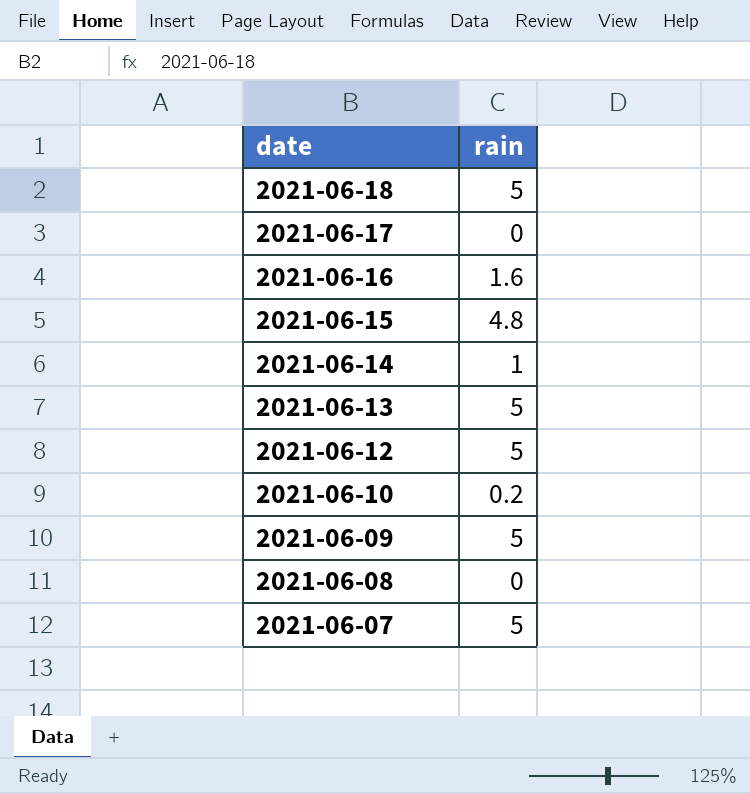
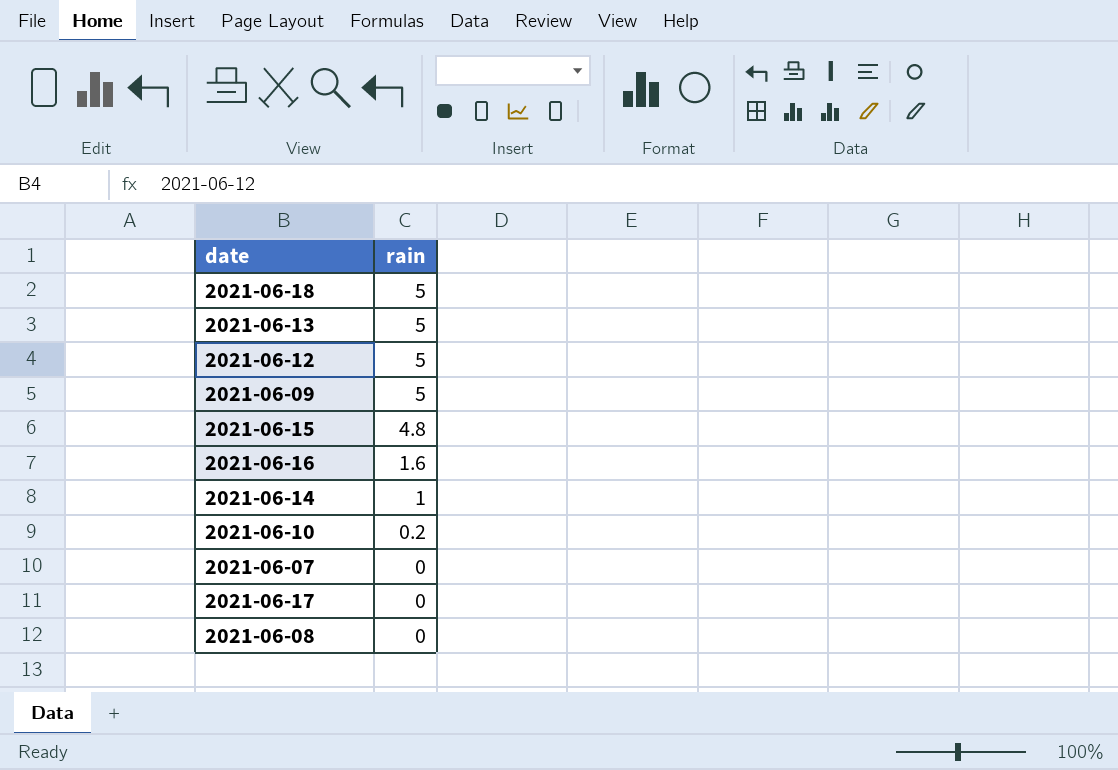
row order: date descending -> rain descending
2021-06-07 | rain: 5 -> 0

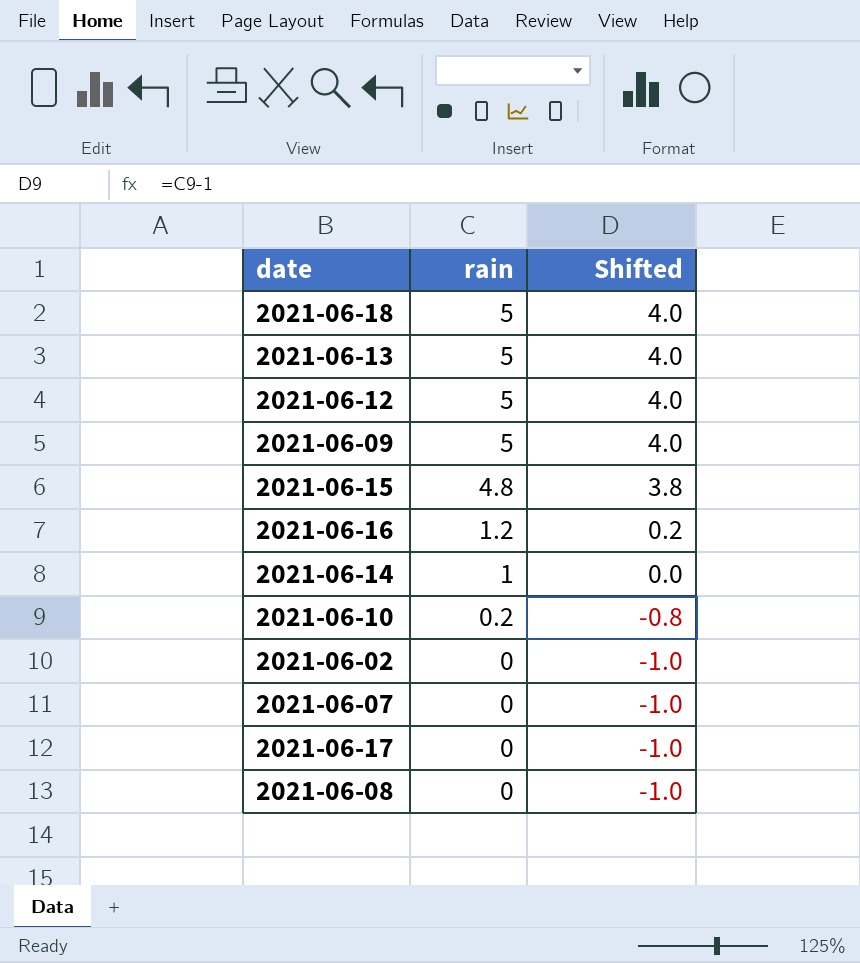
column Shifted | formula: none -> [rain] - 1
2021-06-16 | rain: 1.6 -> 1.2
row 2021-06-02: none -> 0 | -1.0

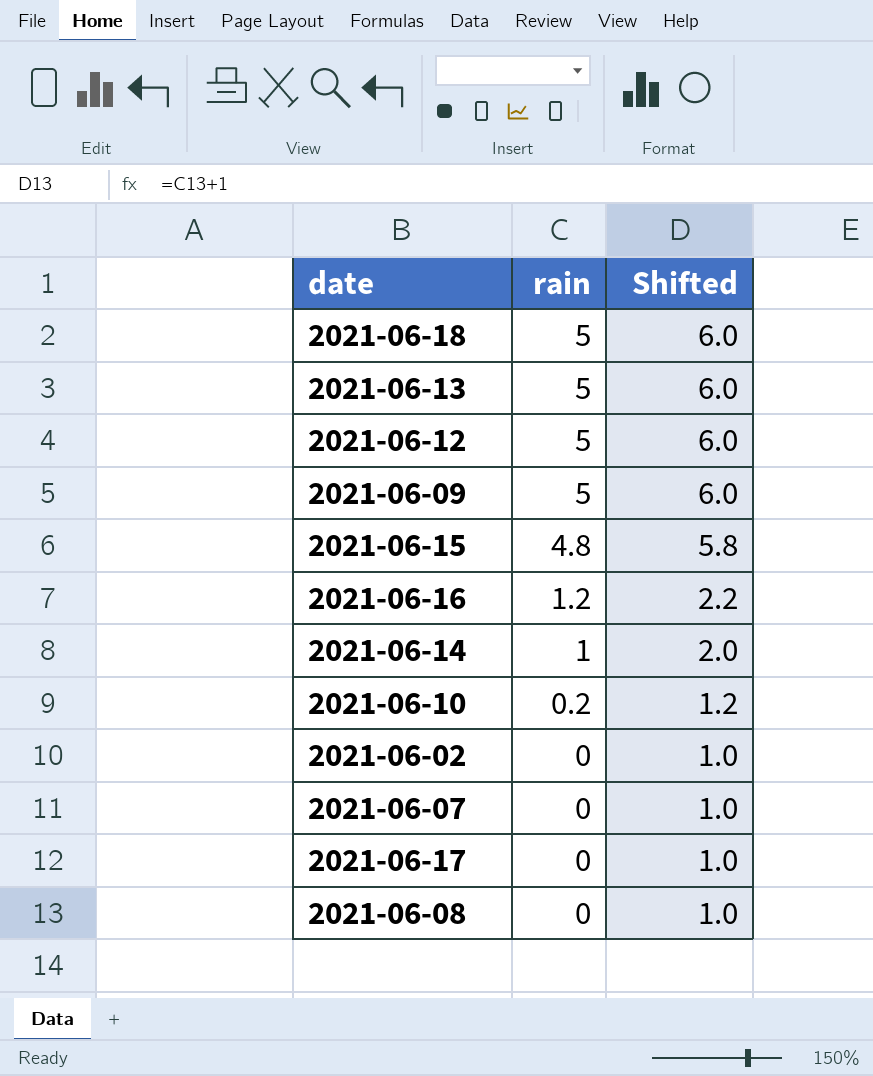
column Shifted | formula: [rain] - 1 -> [rain] + 1

